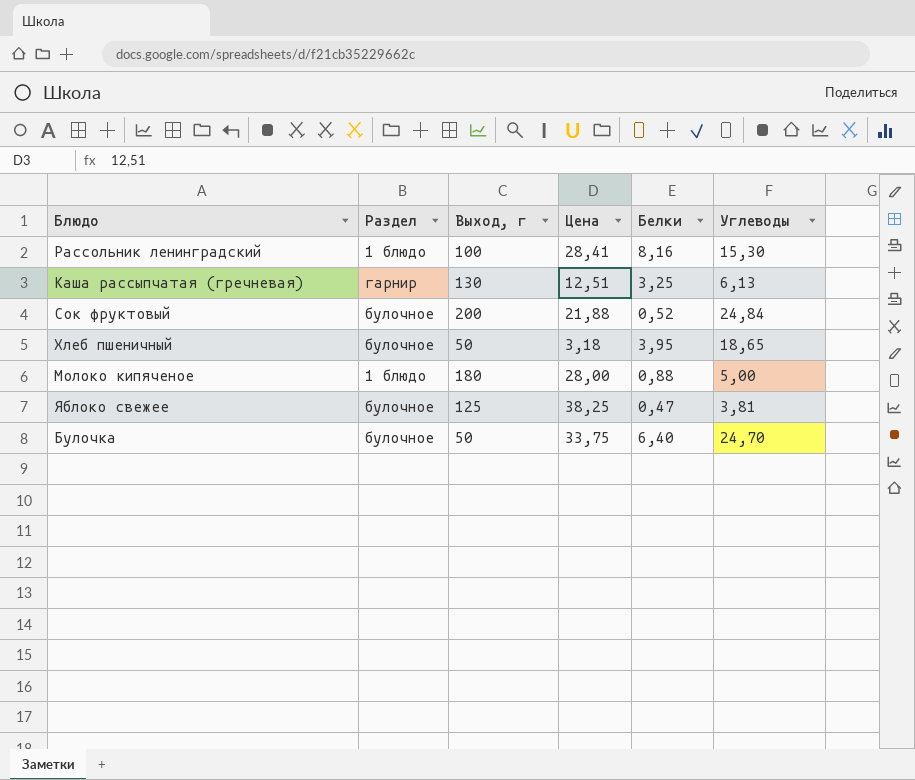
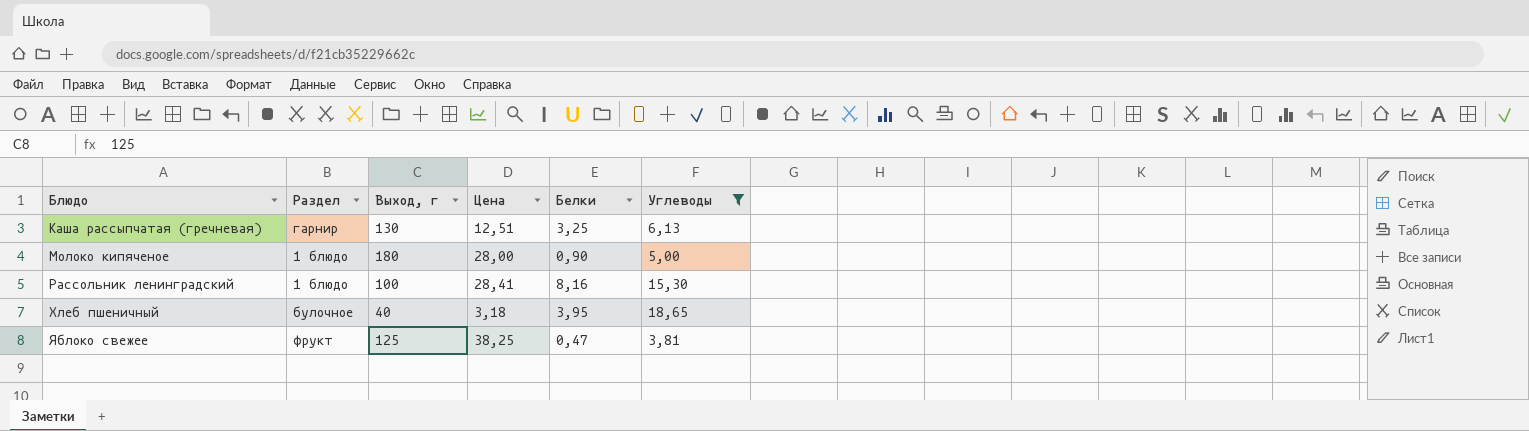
filter: none -> Углеводы <= 18,65
row order: none -> Блюдо ascending
Молоко кипяченое | Белки: 0,88 -> 0,90
Хлеб пшеничный | Выход, г: 50 -> 40
Яблоко свежее | Раздел: булочное -> фрукт

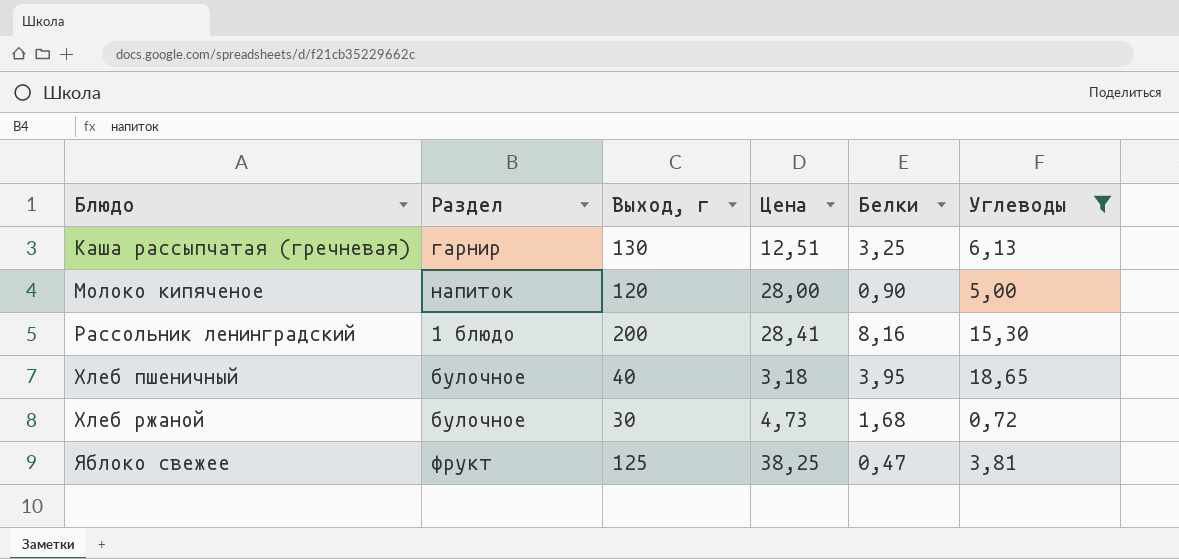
Молоко кипяченое | Раздел: 1 блюдо -> напиток
Молоко кипяченое | Выход, г: 180 -> 120
Рассольник ленинградский | Выход, г: 100 -> 200
row Хлеб ржаной: none -> булочное | 30 | 4,73 | 1,68 | 0,72

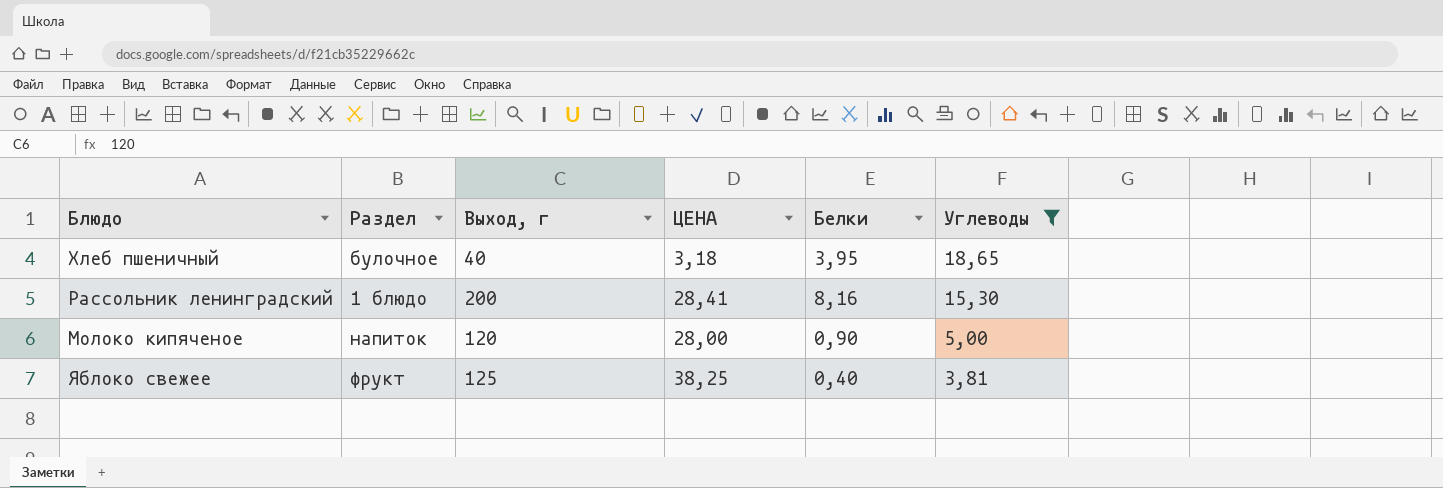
row order: Блюдо ascending -> Углеводы descending
column name: Цена -> ЦЕНА
row Каша рассыпчатая (гречневая): гарнир | 130 | 12,51 | 3,25 | 6,13 -> none
row Хлеб ржаной: булочное | 30 | 4,73 | 1,68 | 0,72 -> none
Яблоко свежее | Белки: 0,47 -> 0,40

